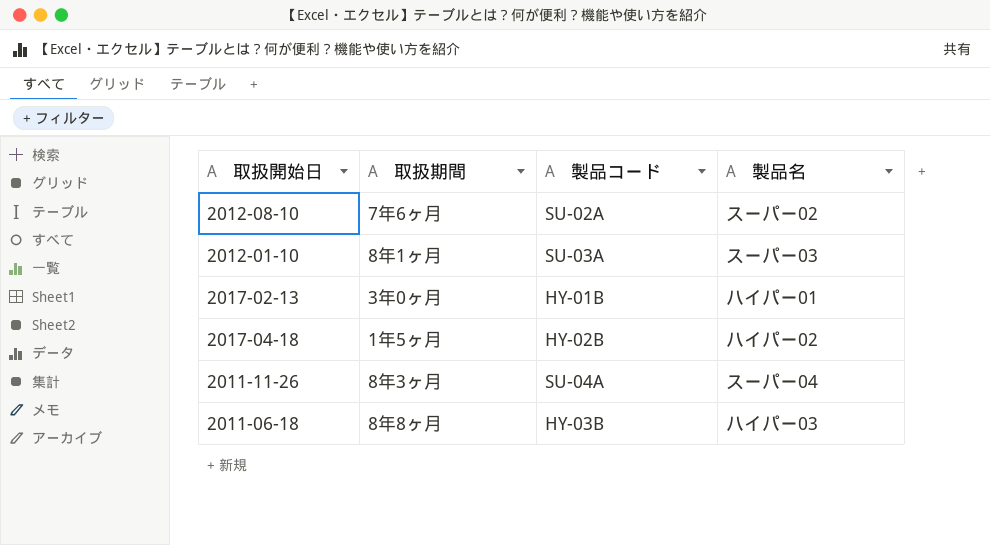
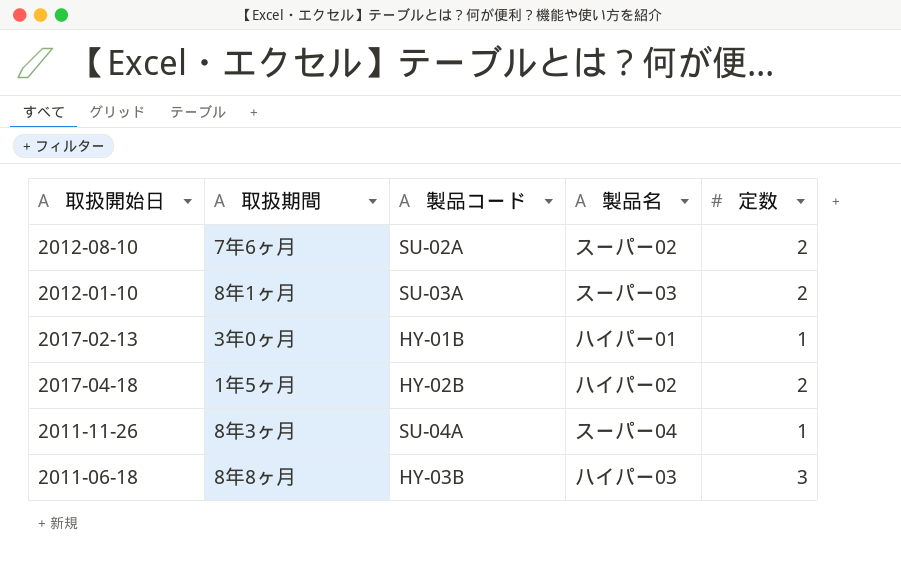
column 定数 | position: none -> 5

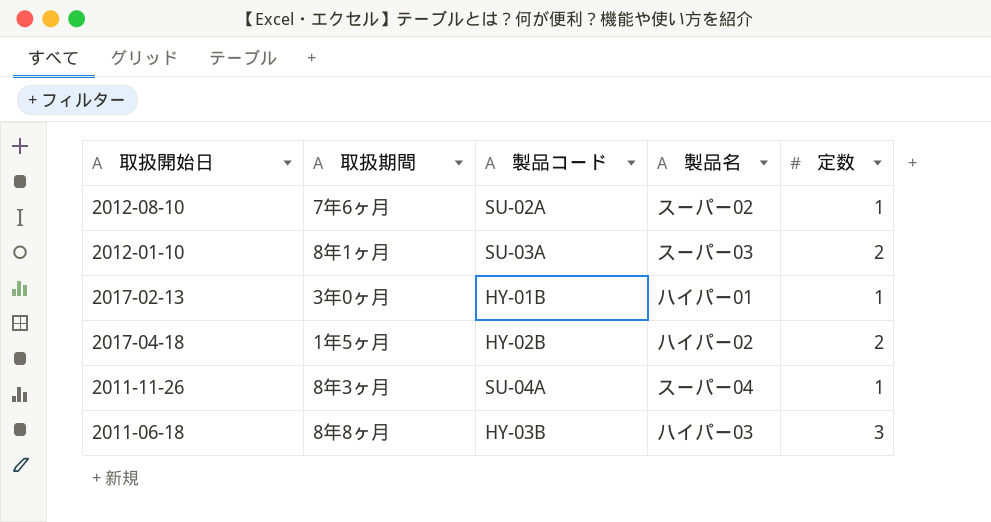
2012-08-10 | 定数: 2 -> 1

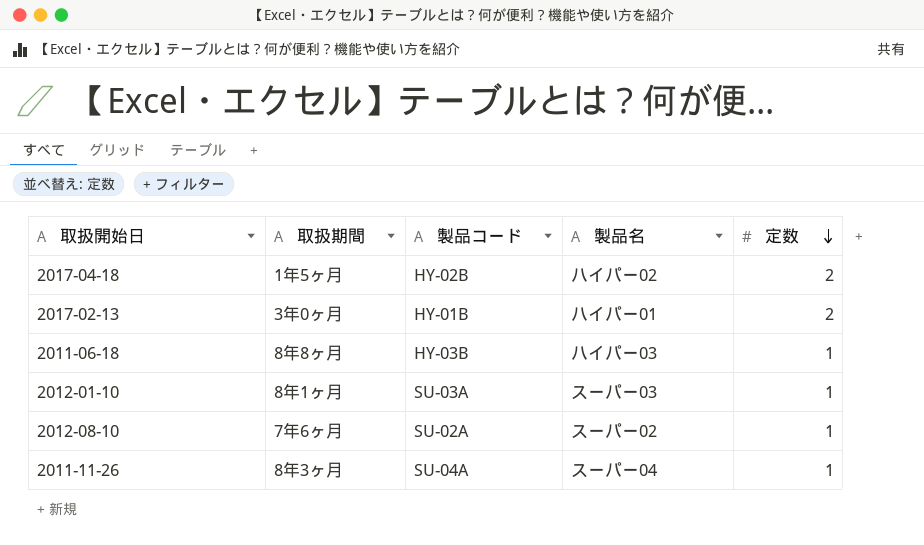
row order: none -> 定数 descending
2017-02-13 | 定数: 1 -> 2
2011-06-18 | 定数: 3 -> 1
2012-01-10 | 定数: 2 -> 1

